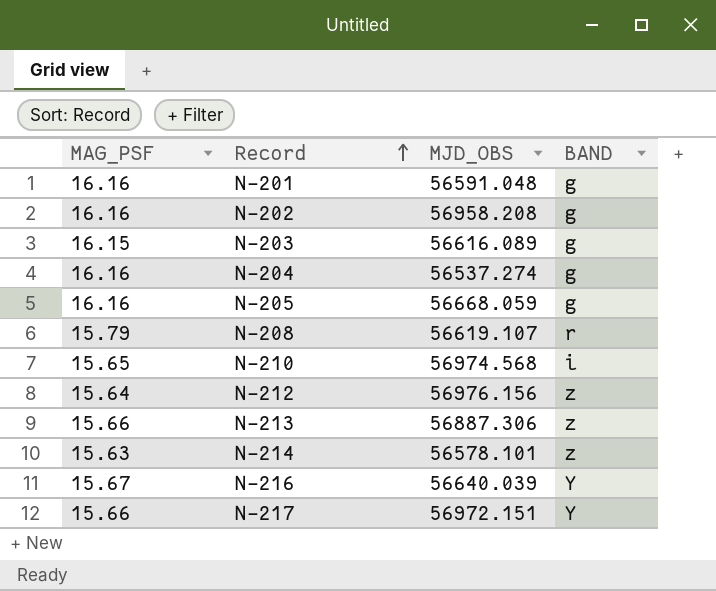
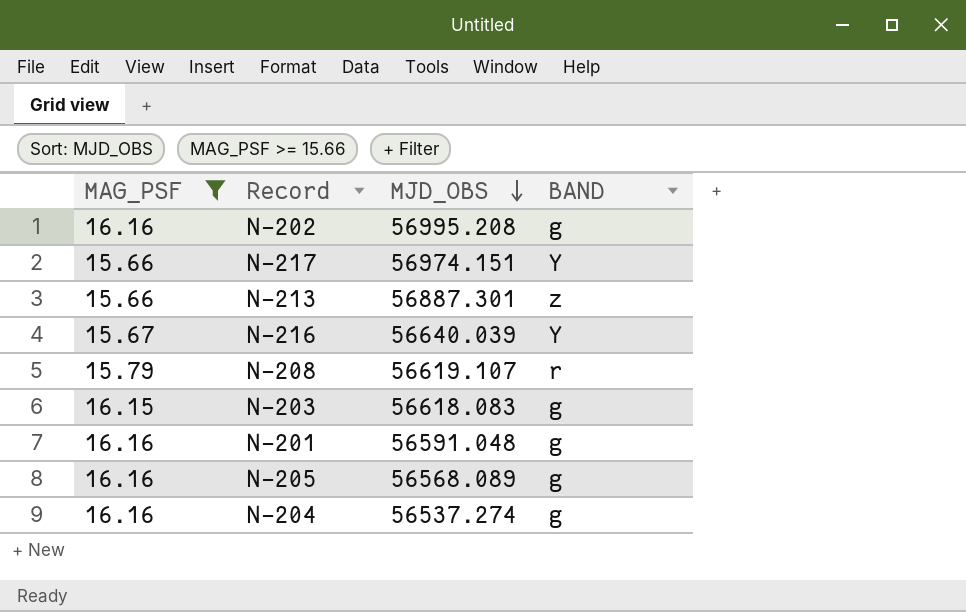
filter: none -> MAG_PSF >= 15.66
row order: Record ascending -> MJD_OBS descending
N-202 | MJD_OBS: 56958.208 -> 56995.208
N-217 | MJD_OBS: 56972.151 -> 56974.151
N-213 | MJD_OBS: 56887.306 -> 56887.301
N-203 | MJD_OBS: 56616.089 -> 56618.083
N-205 | MJD_OBS: 56668.059 -> 56568.089

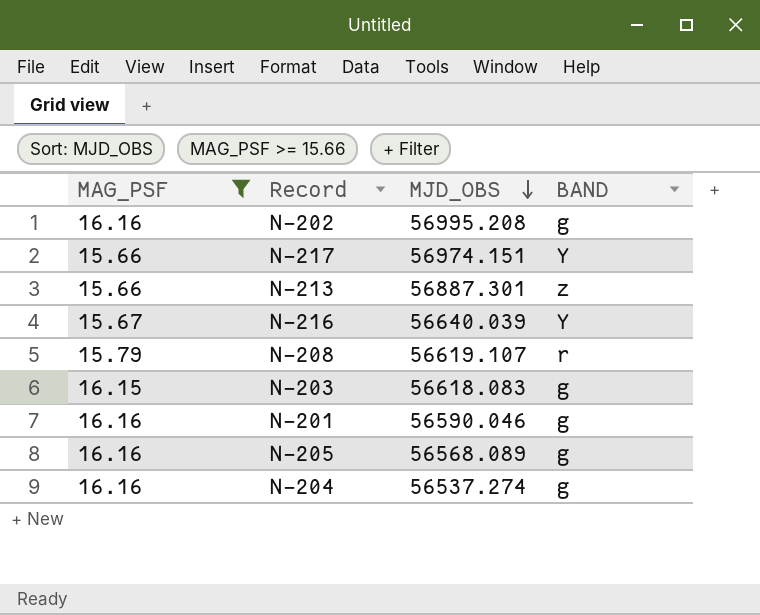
N-201 | MJD_OBS: 56591.048 -> 56590.046

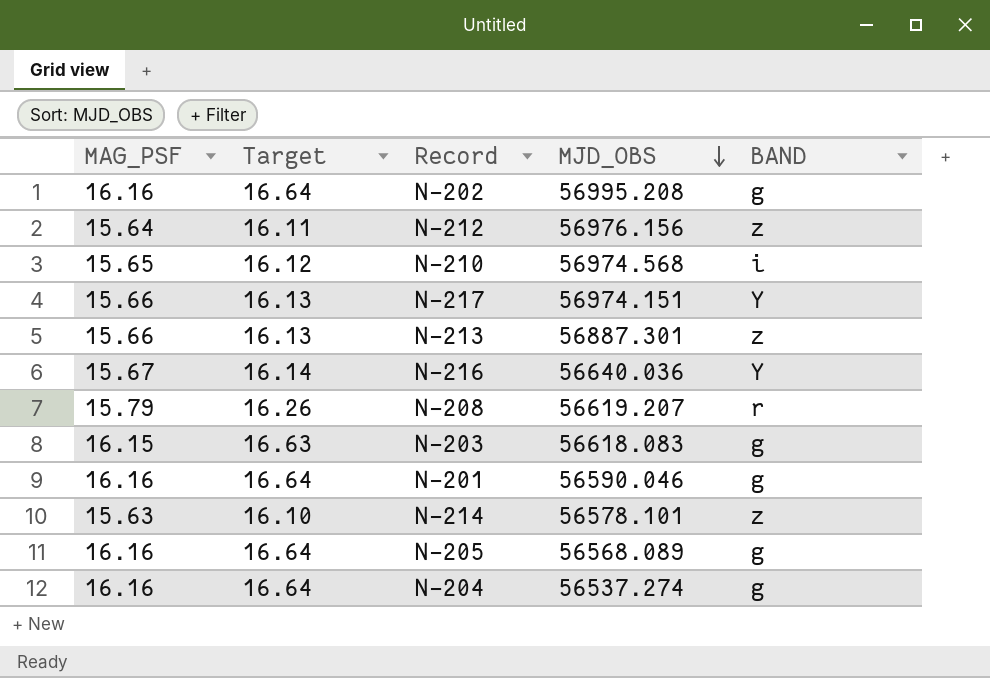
filter: MAG_PSF >= 15.66 -> none
column Target | formula: none -> [MAG_PSF] * 1.03
N-216 | MJD_OBS: 56640.039 -> 56640.036
N-208 | MJD_OBS: 56619.107 -> 56619.207

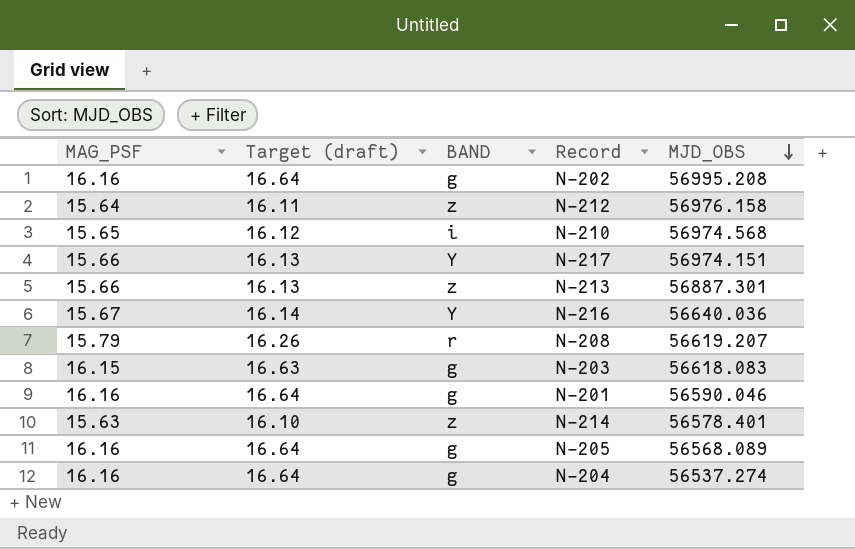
column name: Target -> Target (draft)
column BAND | position: 5 -> 3
N-212 | MJD_OBS: 56976.156 -> 56976.158
N-214 | MJD_OBS: 56578.101 -> 56578.401

